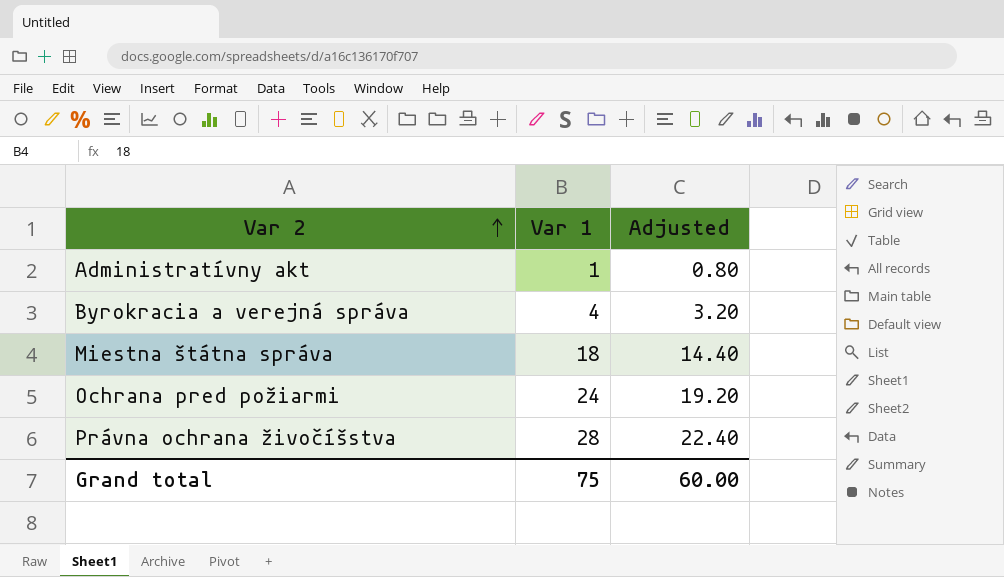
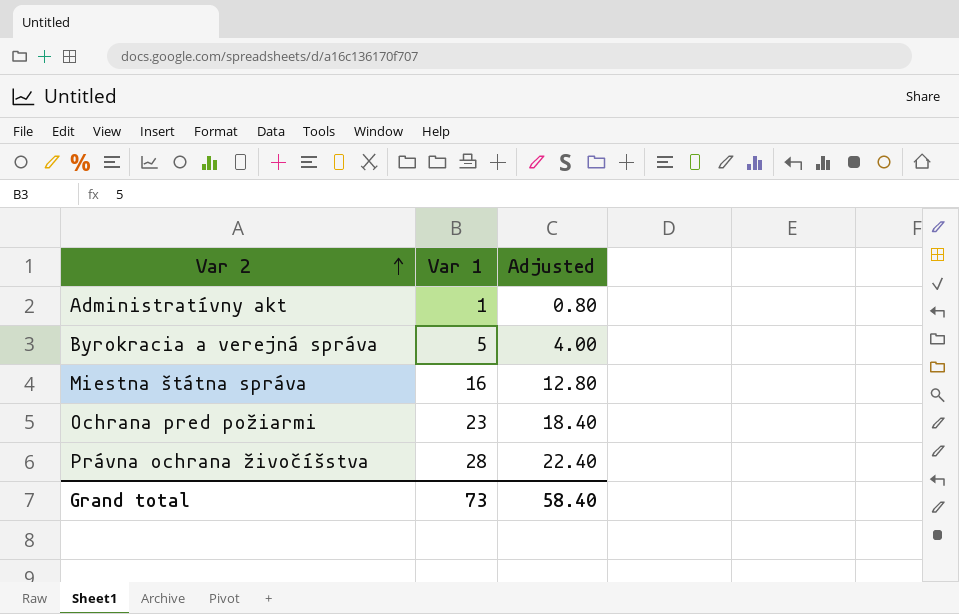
Byrokracia a verejná správa | Var 1: 4 -> 5
Byrokracia a verejná správa | Adjusted: 3.20 -> 4.00
Miestna štátna správa | Var 1: 18 -> 16
Miestna štátna správa | Adjusted: 14.40 -> 12.80
Ochrana pred požiarmi | Var 1: 24 -> 23
Ochrana pred požiarmi | Adjusted: 19.20 -> 18.40
Grand total | Var 1: 75 -> 73
Grand total | Adjusted: 60.00 -> 58.40

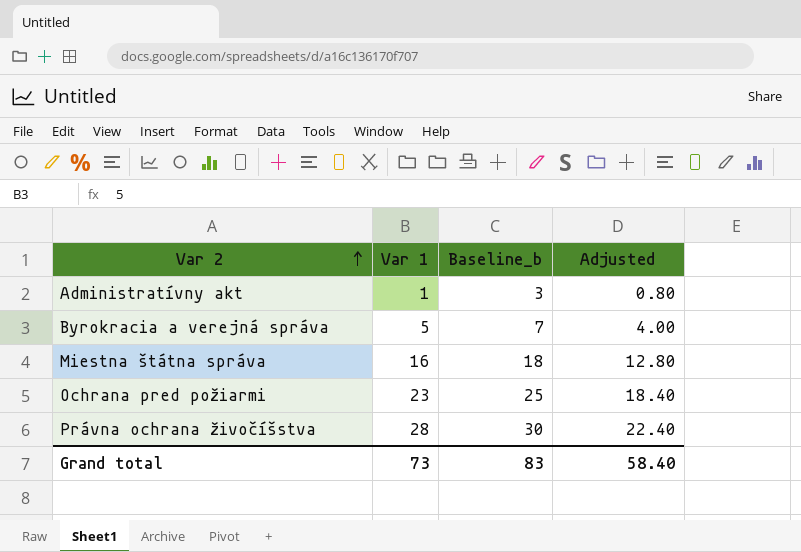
column Baseline_b | formula: none -> [Var 1] + 2

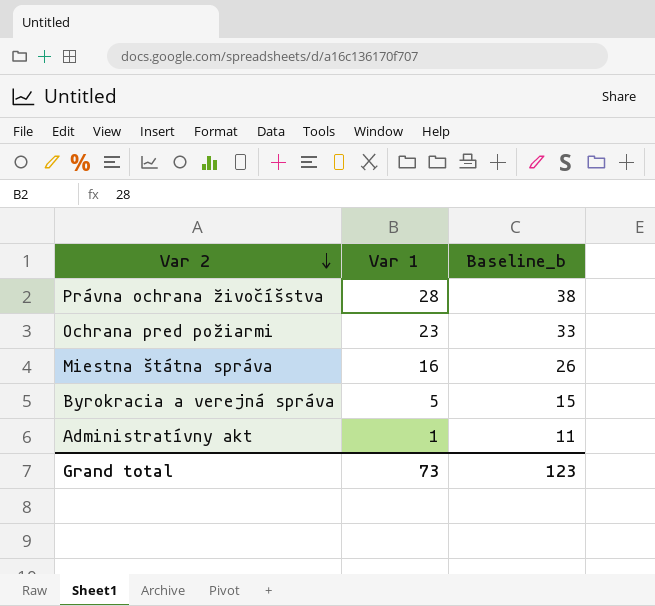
row order: Var 2 ascending -> Var 2 descending
column Adjusted | formula: [Var 1] * 0.8 -> none
column Baseline_b | formula: [Var 1] + 2 -> [Var 1] + 10
Grand total | Baseline_b: 83 -> 123

